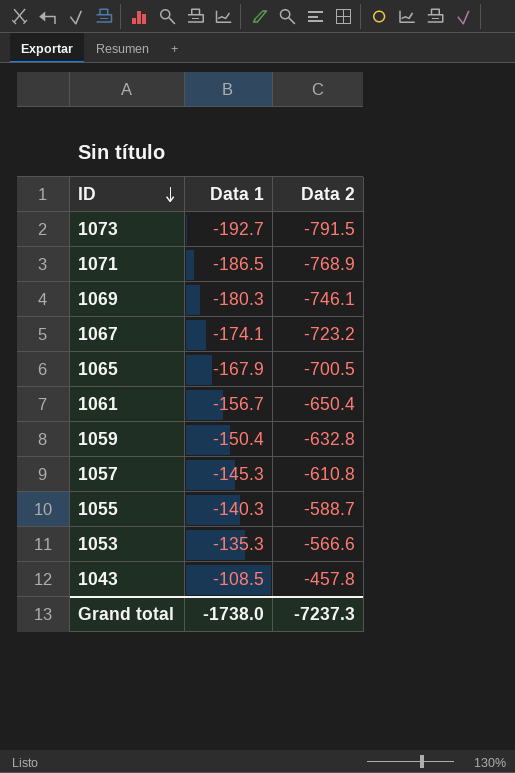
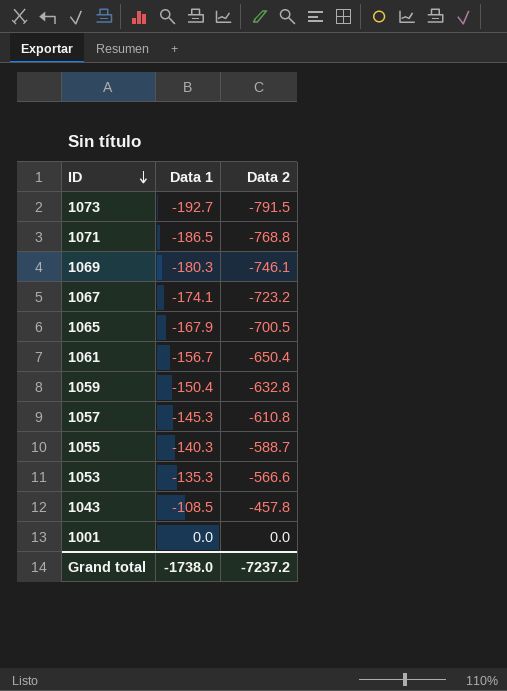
1071 | Data 2: -768.9 -> -768.8
row 1001: none -> 0.0 | 0.0
Grand total | Data 2: -7237.3 -> -7237.2

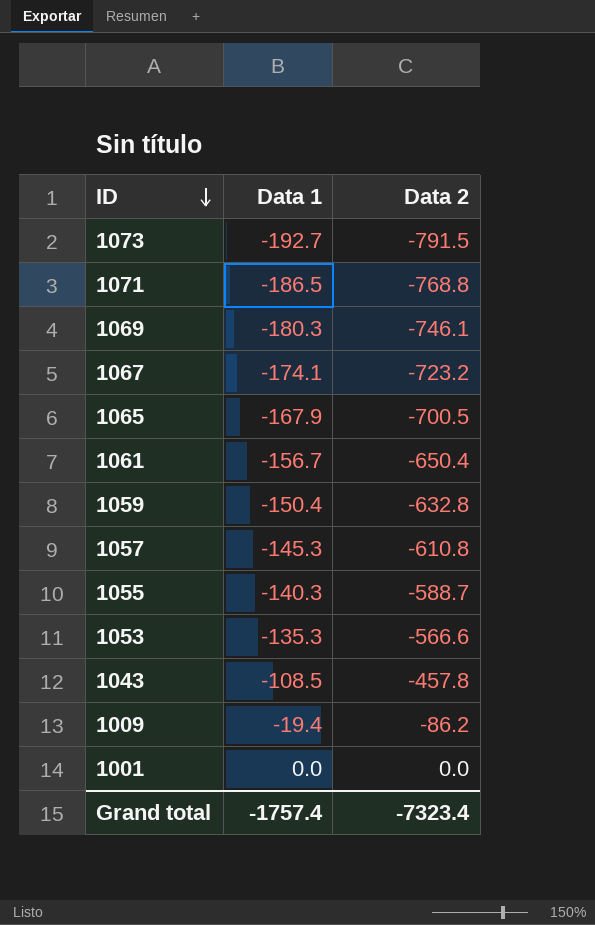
row 1009: none -> -19.4 | -86.2
Grand total | Data 1: -1738.0 -> -1757.4
Grand total | Data 2: -7237.2 -> -7323.4

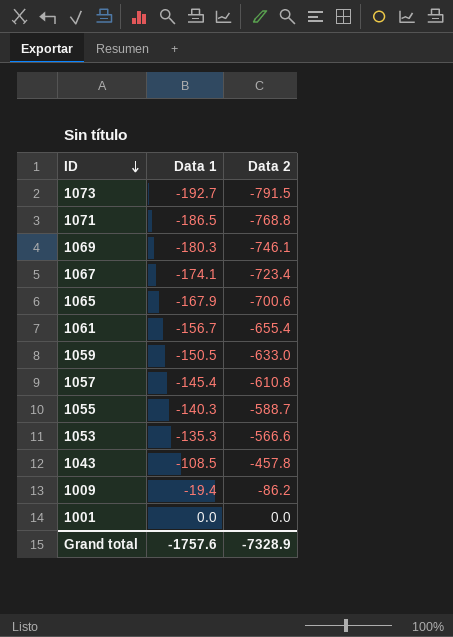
1067 | Data 2: -723.2 -> -723.4
1065 | Data 2: -700.5 -> -700.6
1061 | Data 2: -650.4 -> -655.4
1059 | Data 1: -150.4 -> -150.5
1059 | Data 2: -632.8 -> -633.0
1057 | Data 1: -145.3 -> -145.4
Grand total | Data 1: -1757.4 -> -1757.6
Grand total | Data 2: -7323.4 -> -7328.9

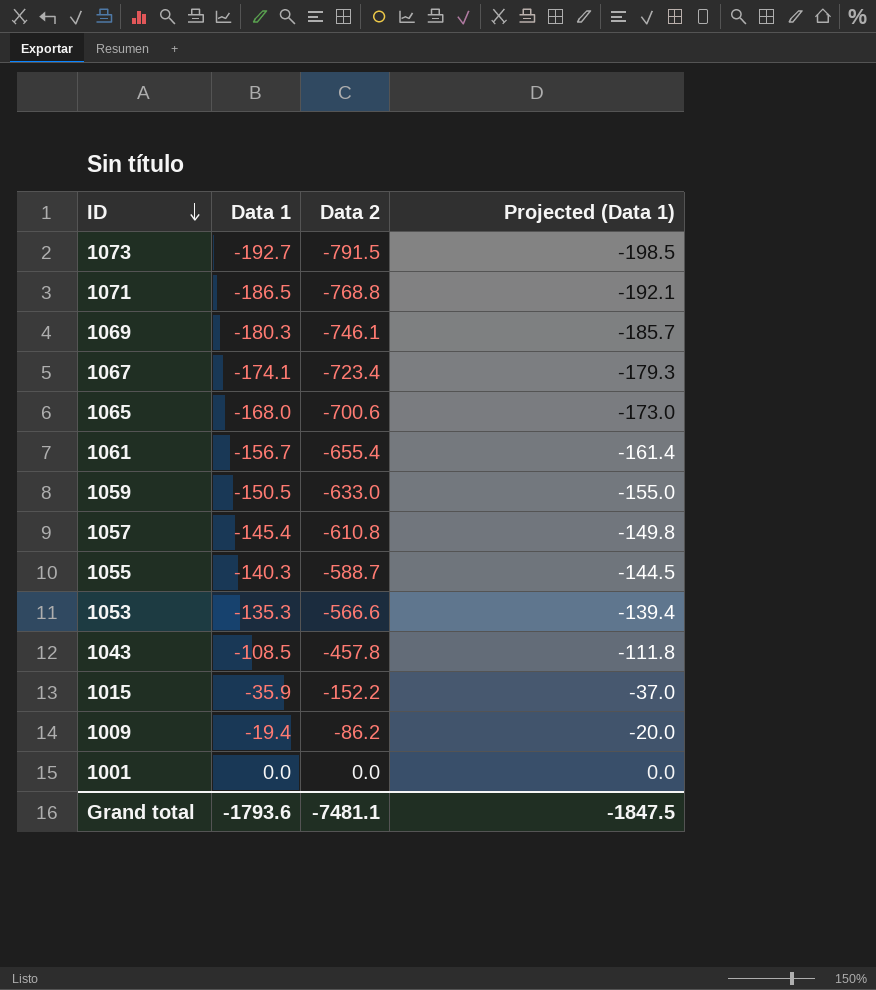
column Projected (Data 1) | formula: none -> [Data 1] * 1.03
1065 | Data 1: -167.9 -> -168.0
row 1015: none -> -35.9 | -152.2 | -37.0
Grand total | Data 1: -1757.6 -> -1793.6
Grand total | Data 2: -7328.9 -> -7481.1

